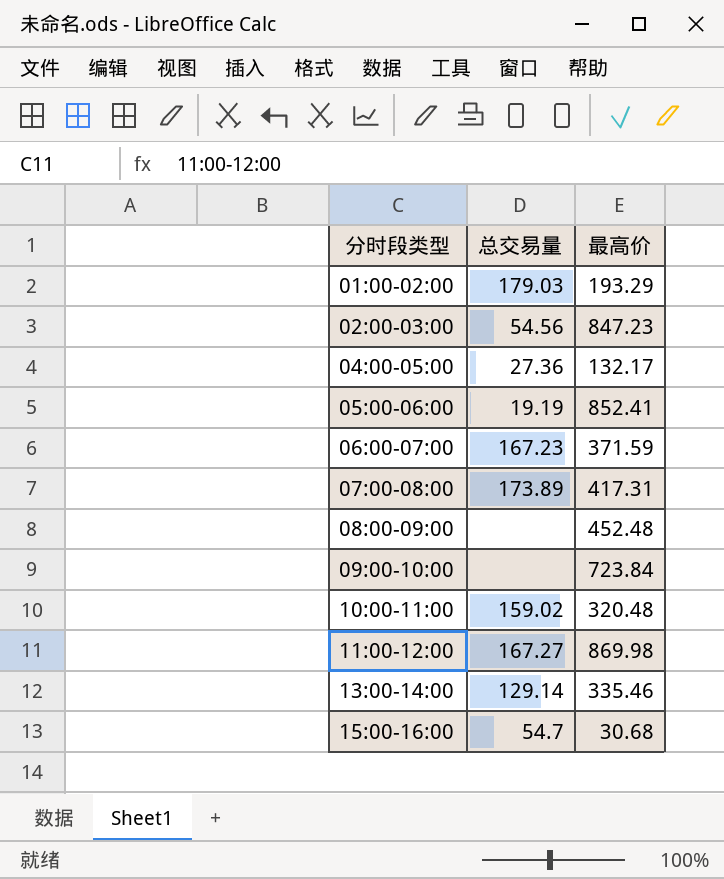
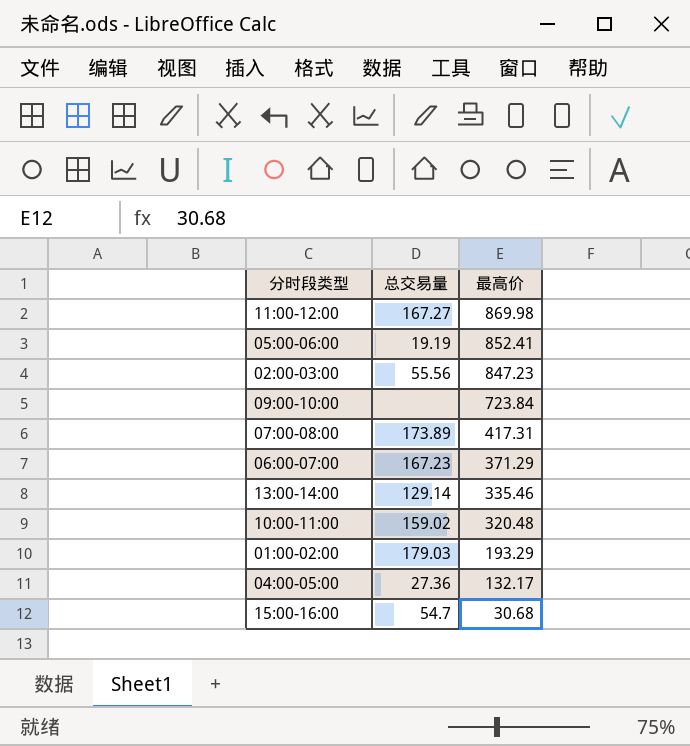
row order: 分时段类型 ascending -> 最高价 descending
row 08:00-09:00: none | 452.48 -> none
02:00-03:00 | 总交易量: 54.56 -> 55.56
06:00-07:00 | 最高价: 371.59 -> 371.29

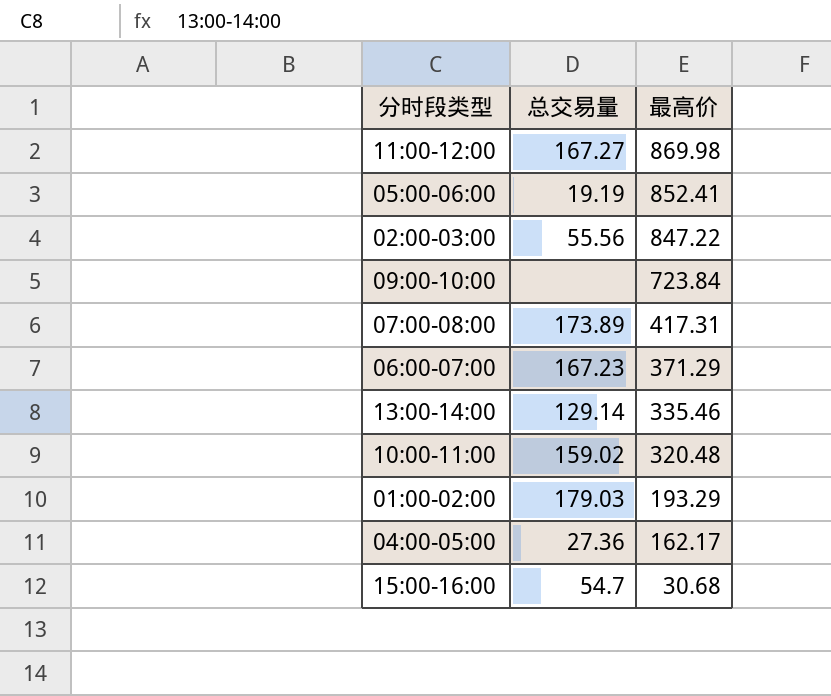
02:00-03:00 | 最高价: 847.23 -> 847.22
04:00-05:00 | 最高价: 132.17 -> 162.17

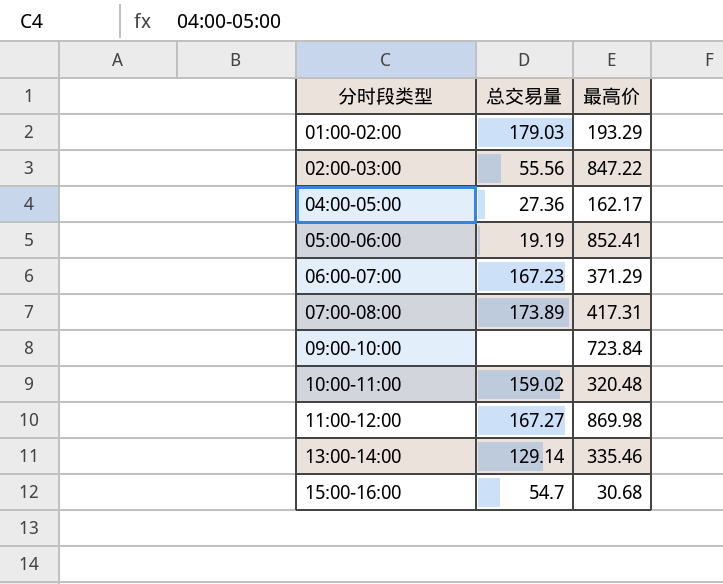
row order: 最高价 descending -> 分时段类型 ascending

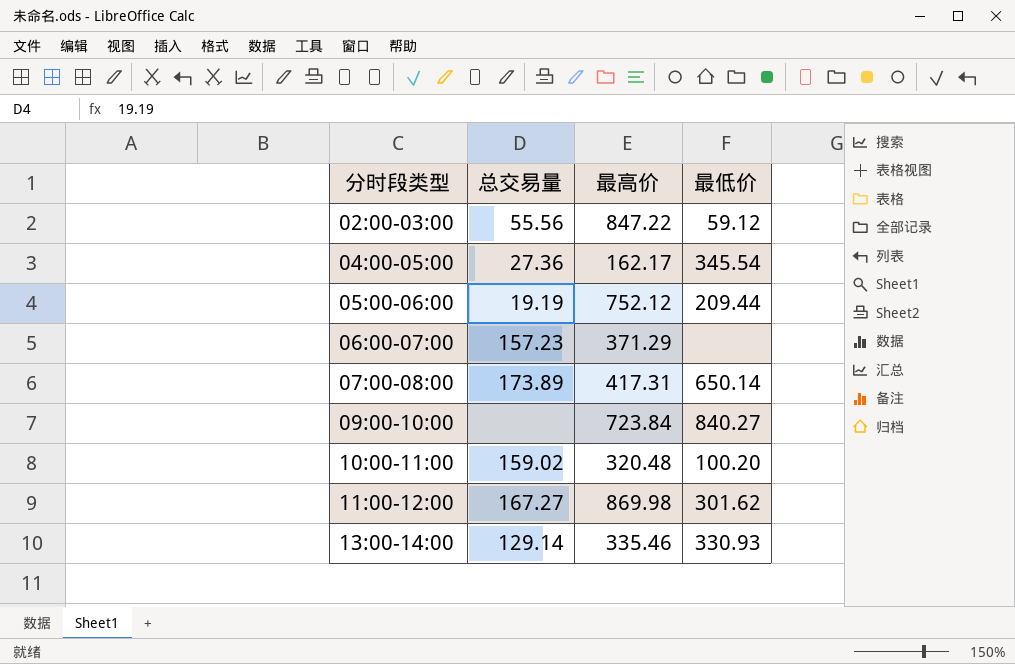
column 最低价 | position: none -> 4
row 01:00-02:00: 179.03 | 193.29 -> none
row 15:00-16:00: 54.7 | 30.68 -> none
05:00-06:00 | 最高价: 852.41 -> 752.12
06:00-07:00 | 总交易量: 167.23 -> 157.23

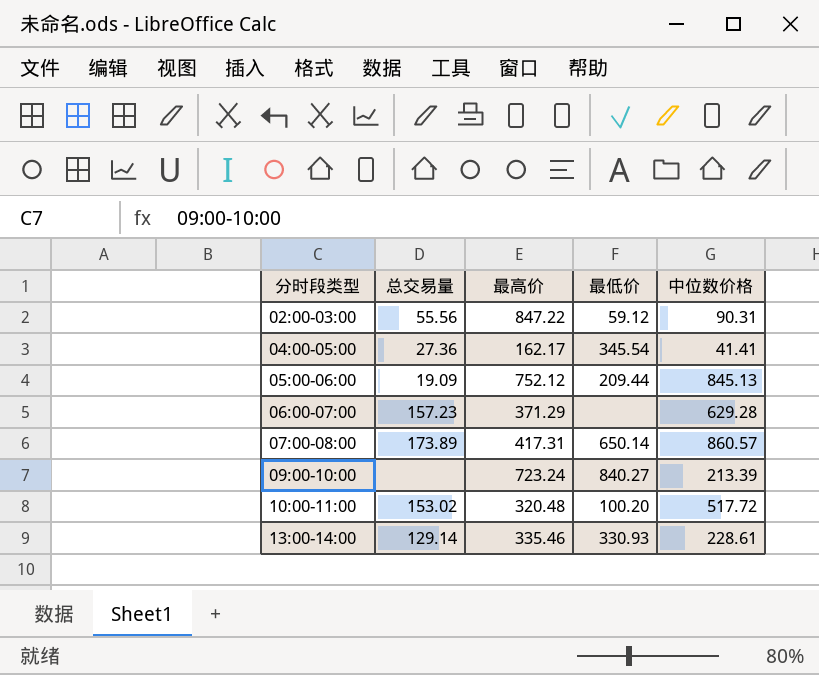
column 中位数价格 | position: none -> 5
row 11:00-12:00: 167.27 | 869.98 | 301.62 -> none
05:00-06:00 | 总交易量: 19.19 -> 19.09
09:00-10:00 | 最高价: 723.84 -> 723.24
10:00-11:00 | 总交易量: 159.02 -> 153.02

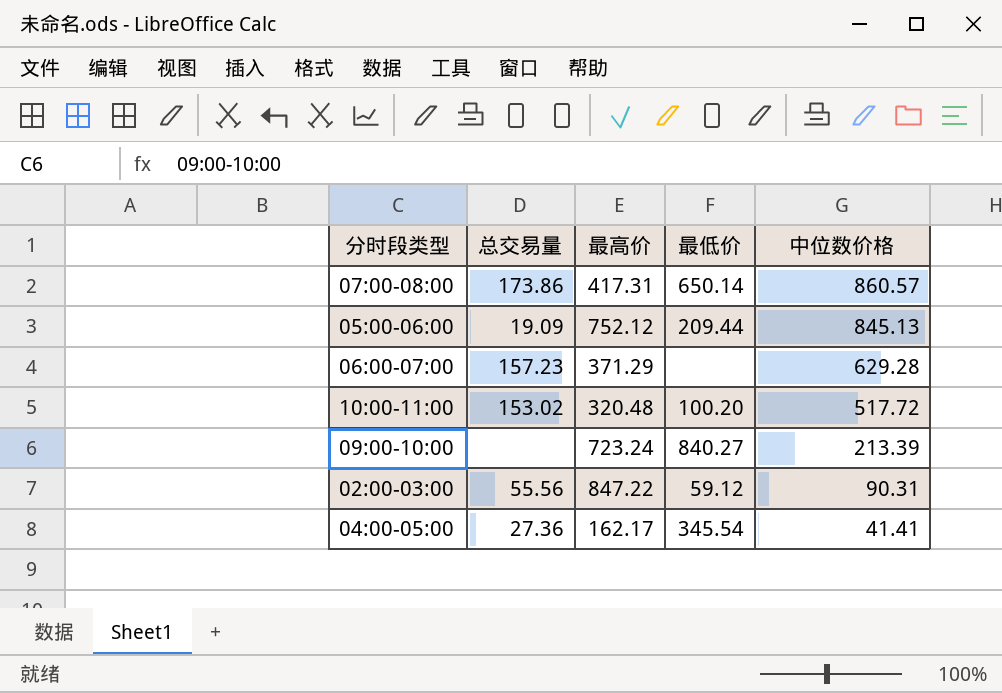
row order: 分时段类型 ascending -> 中位数价格 descending
row 13:00-14:00: 129.14 | 335.46 | 330.93 | 228.61 -> none
07:00-08:00 | 总交易量: 173.89 -> 173.86

